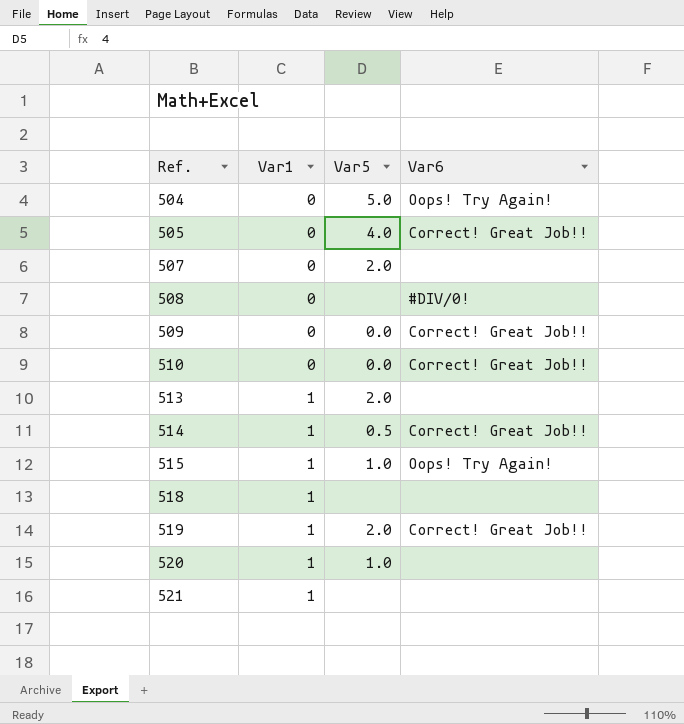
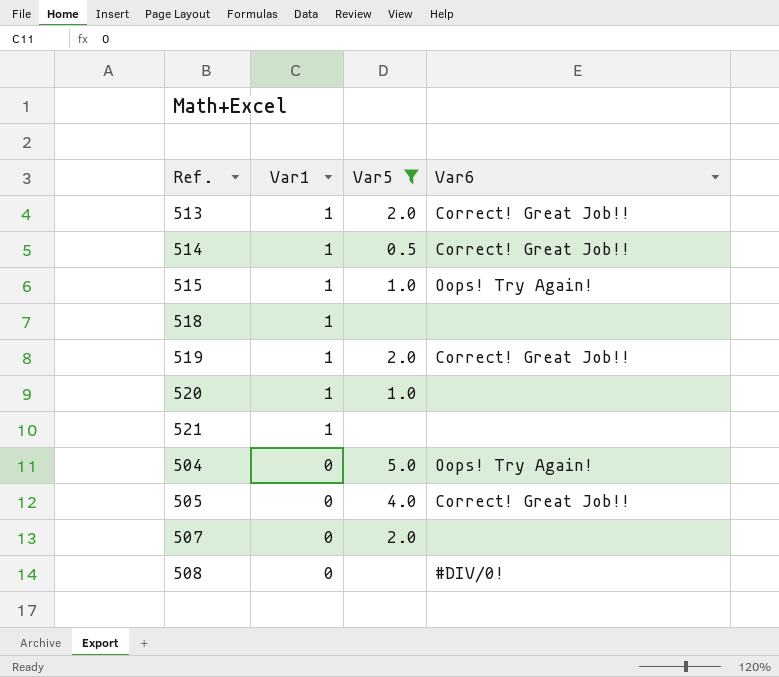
filter: none -> Var5 != 0.0
row order: Ref. ascending -> Var1 descending
513 | Var6: none -> Correct! Great Job!!

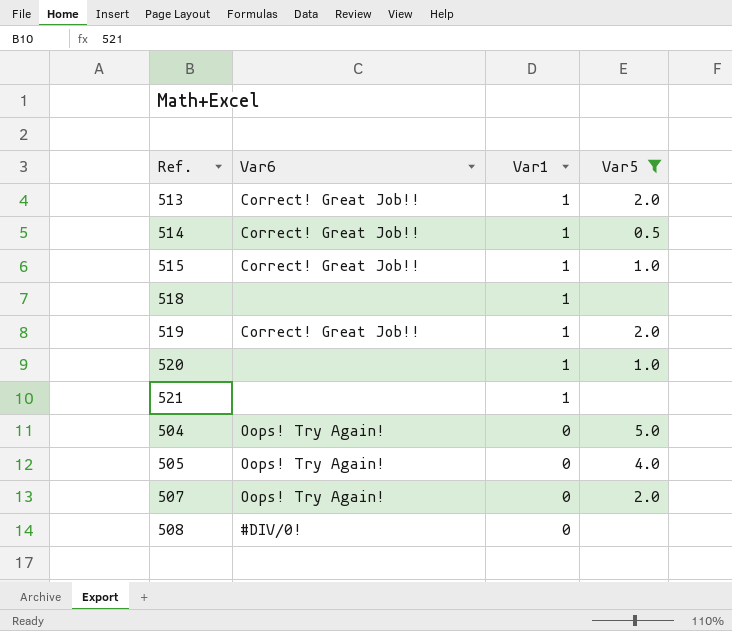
column Var6 | position: 4 -> 2
515 | Var6: Oops! Try Again! -> Correct! Great Job!!
505 | Var6: Correct! Great Job!! -> Oops! Try Again!
507 | Var6: none -> Oops! Try Again!

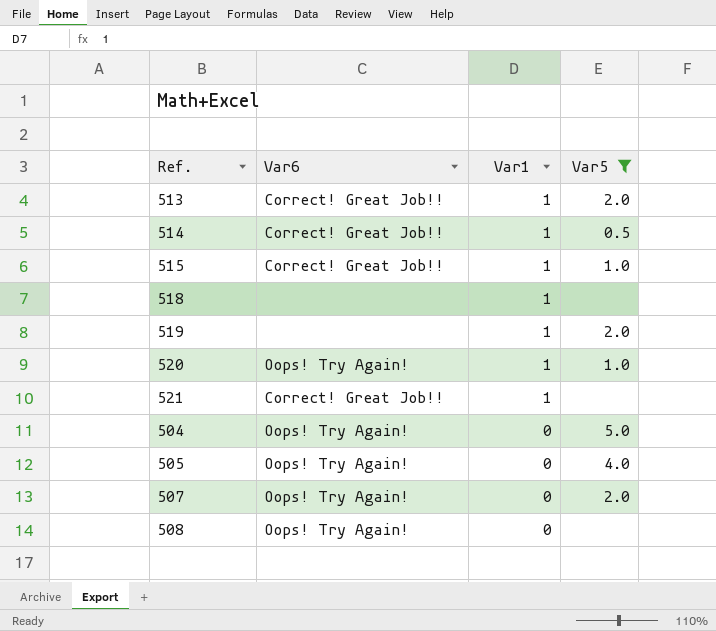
519 | Var6: Correct! Great Job!! -> none
520 | Var6: none -> Oops! Try Again!
521 | Var6: none -> Correct! Great Job!!
508 | Var6: #DIV/0! -> Oops! Try Again!

